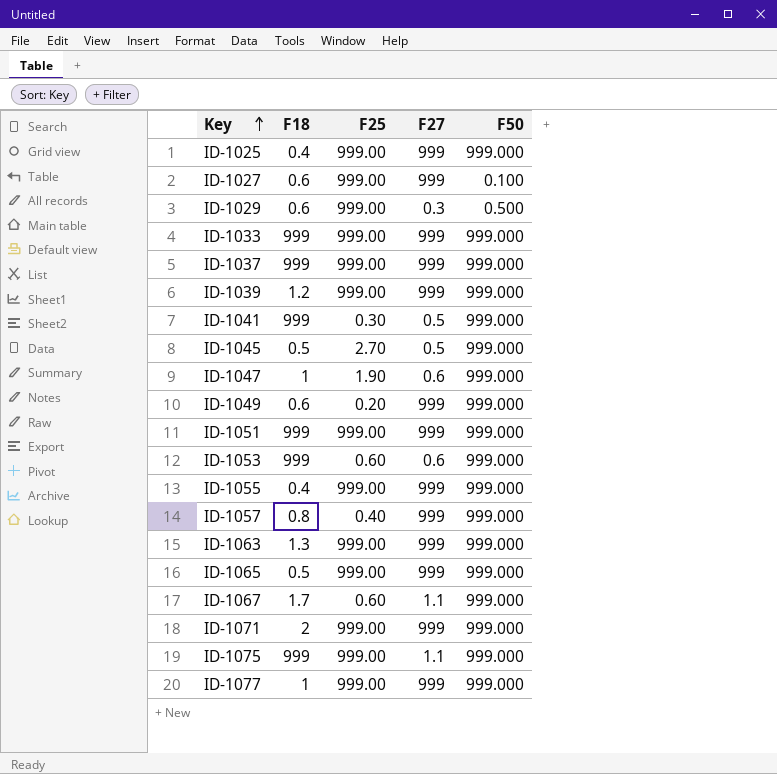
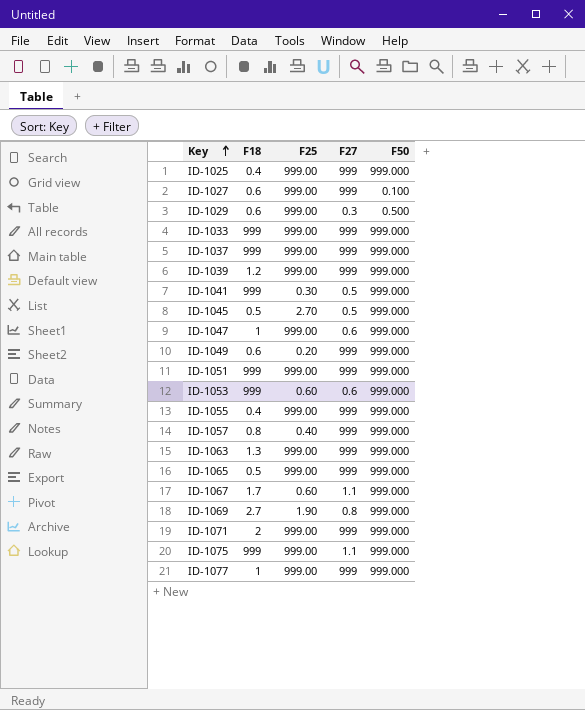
ID-1047 | F25: 1.90 -> 999.00
row ID-1069: none -> 2.7 | 1.90 | 0.8 | 999.000

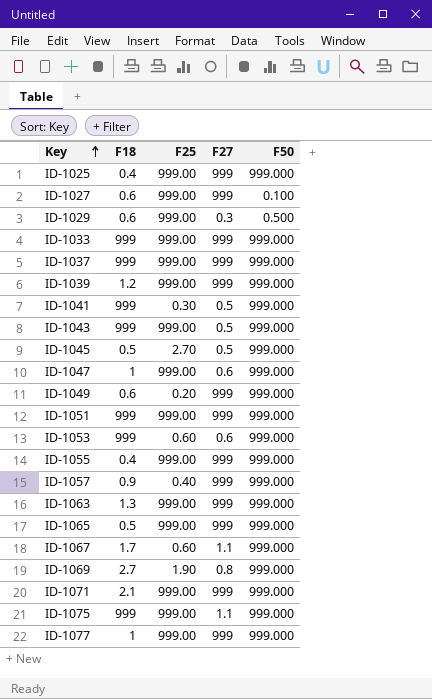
row ID-1043: none -> 999 | 999.00 | 0.5 | 999.000
ID-1057 | F18: 0.8 -> 0.9
ID-1071 | F18: 2 -> 2.1

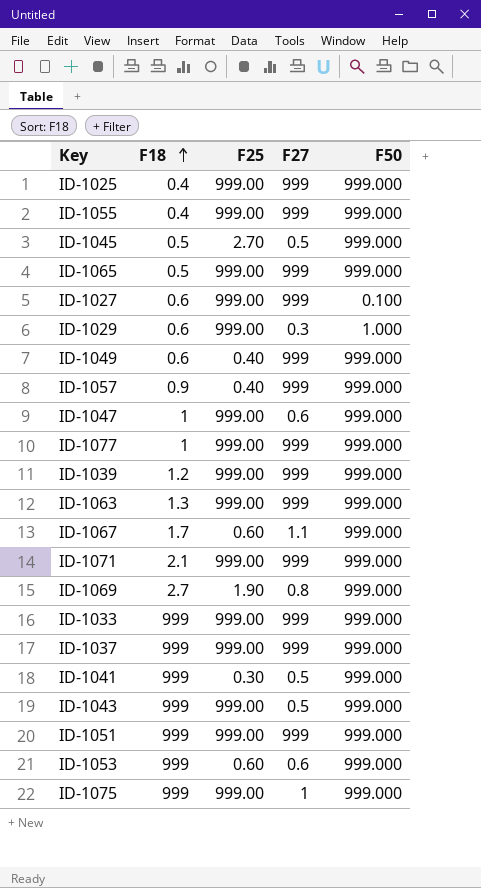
row order: Key ascending -> F18 ascending
ID-1029 | F50: 0.500 -> 1.000
ID-1049 | F25: 0.20 -> 0.40
ID-1075 | F27: 1.1 -> 1

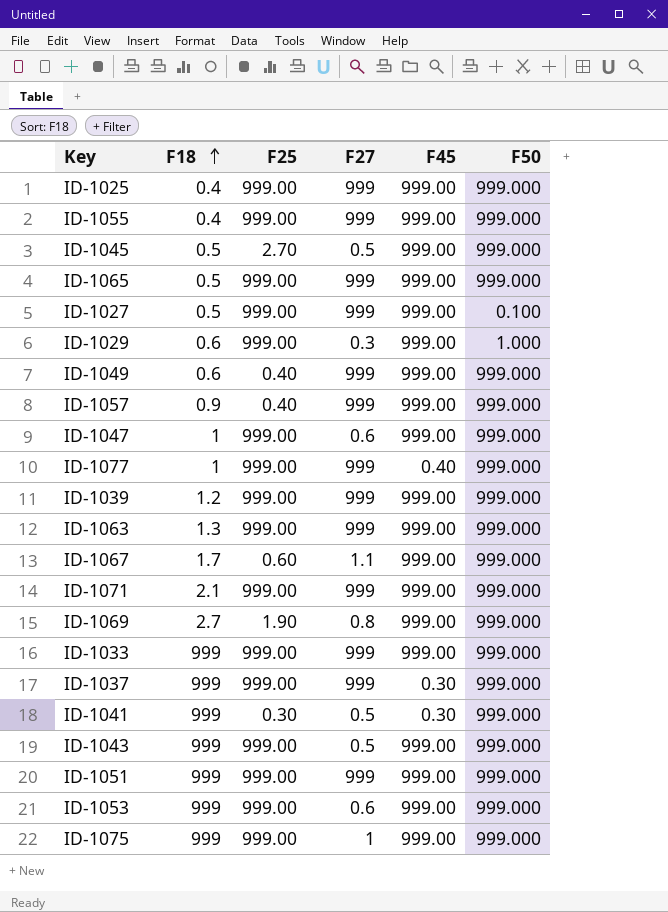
column F45 | position: none -> 5
ID-1027 | F18: 0.6 -> 0.5
ID-1053 | F25: 0.60 -> 999.00

